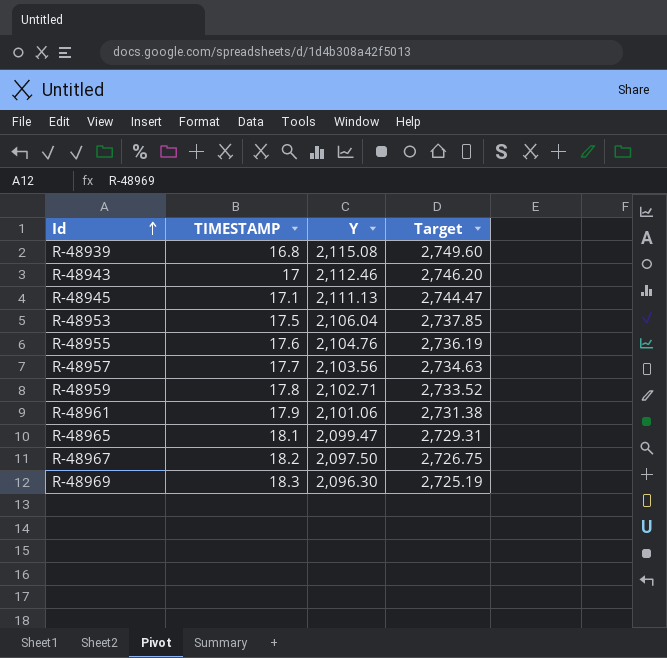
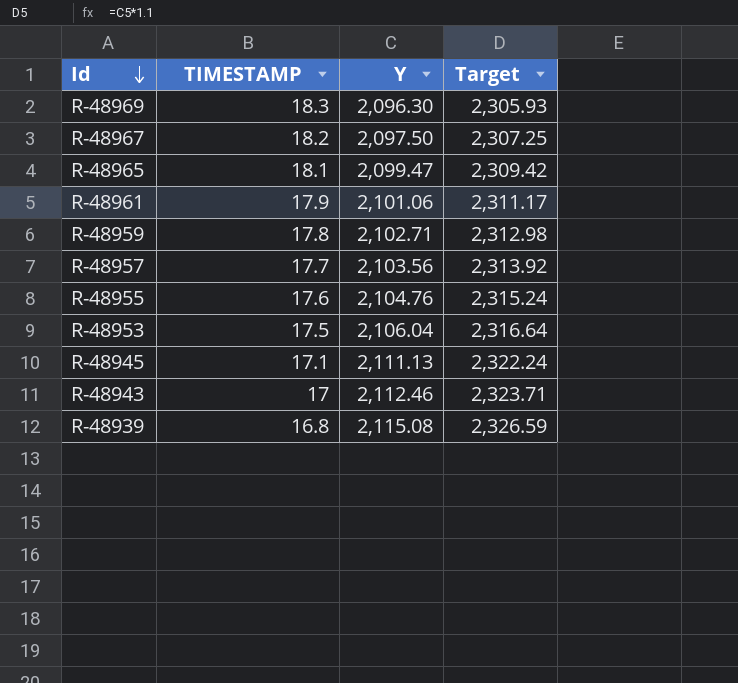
row order: Id ascending -> Id descending
column Target | formula: [Y] * 1.3 -> [Y] * 1.1

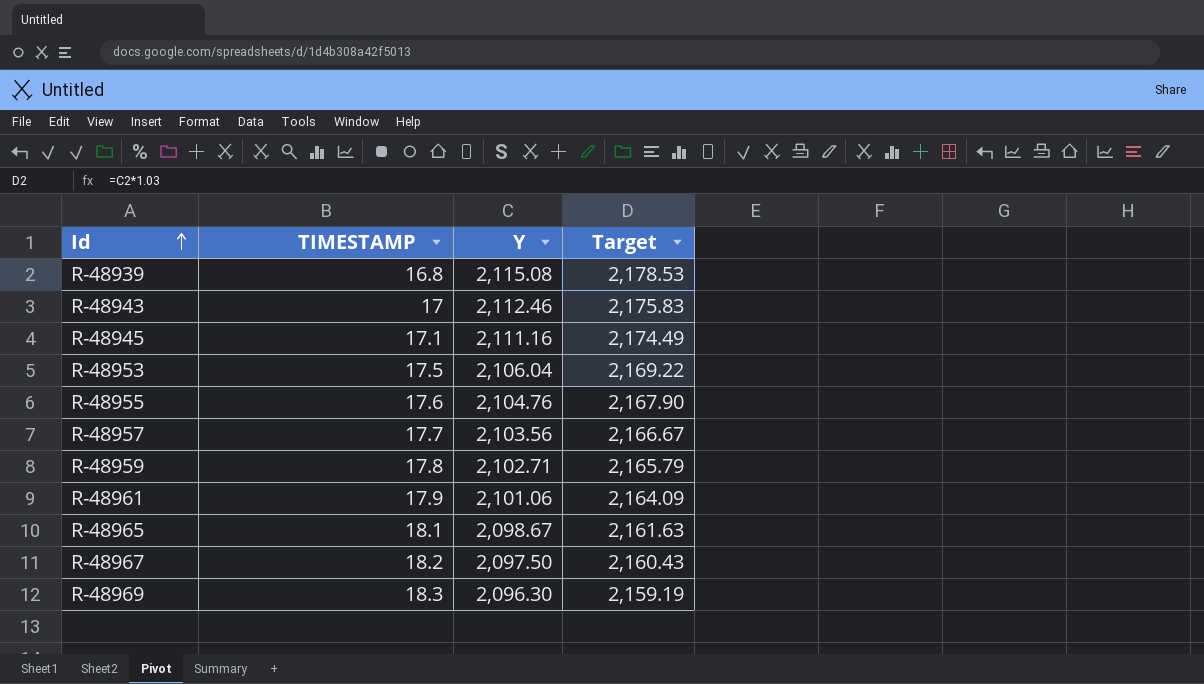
row order: Id descending -> Id ascending
column Target | formula: [Y] * 1.1 -> [Y] * 1.03
R-48945 | Y: 2,111.13 -> 2,111.16
R-48965 | Y: 2,099.47 -> 2,098.67

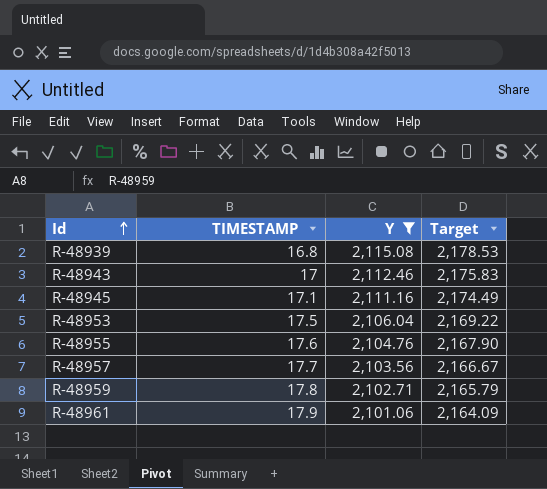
filter: none -> Y >= 2,101.06

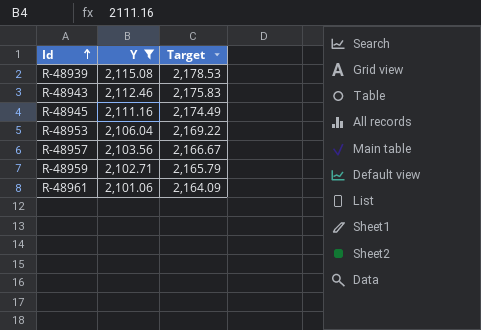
column TIMESTAMP | position: 2 -> none
row R-48955: 17.6 | 2,104.76 | 2,167.90 -> none

